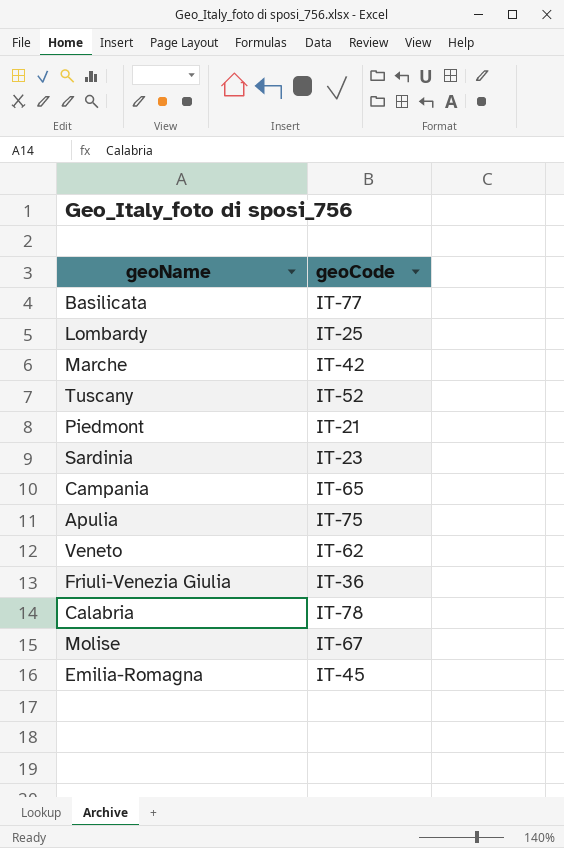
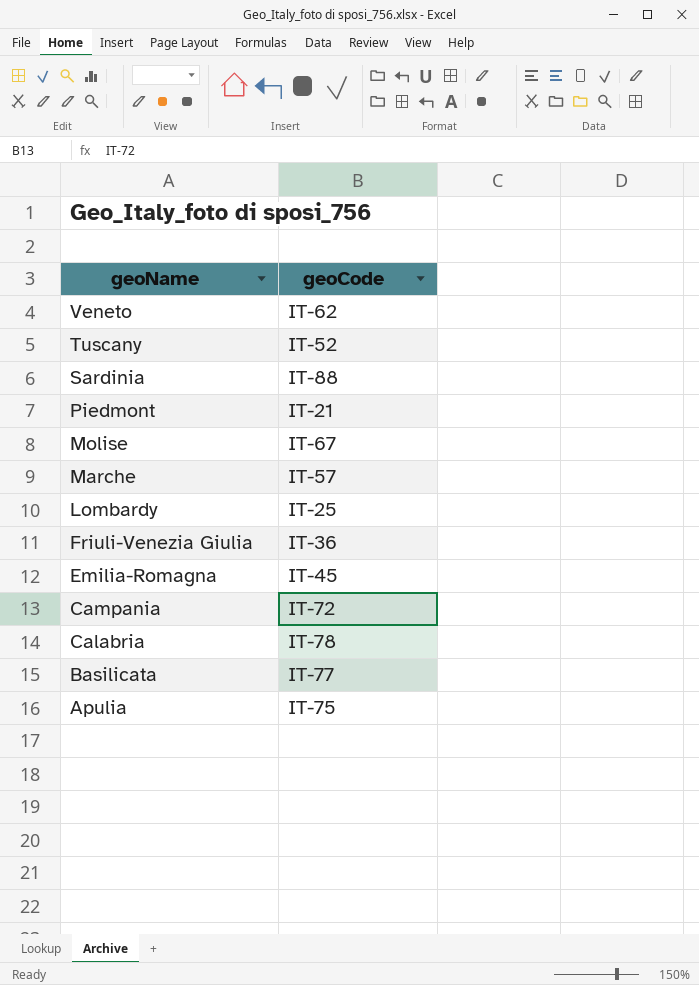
row order: none -> geoName descending
Sardinia | geoCode: IT-23 -> IT-88
Marche | geoCode: IT-42 -> IT-57
Campania | geoCode: IT-65 -> IT-72

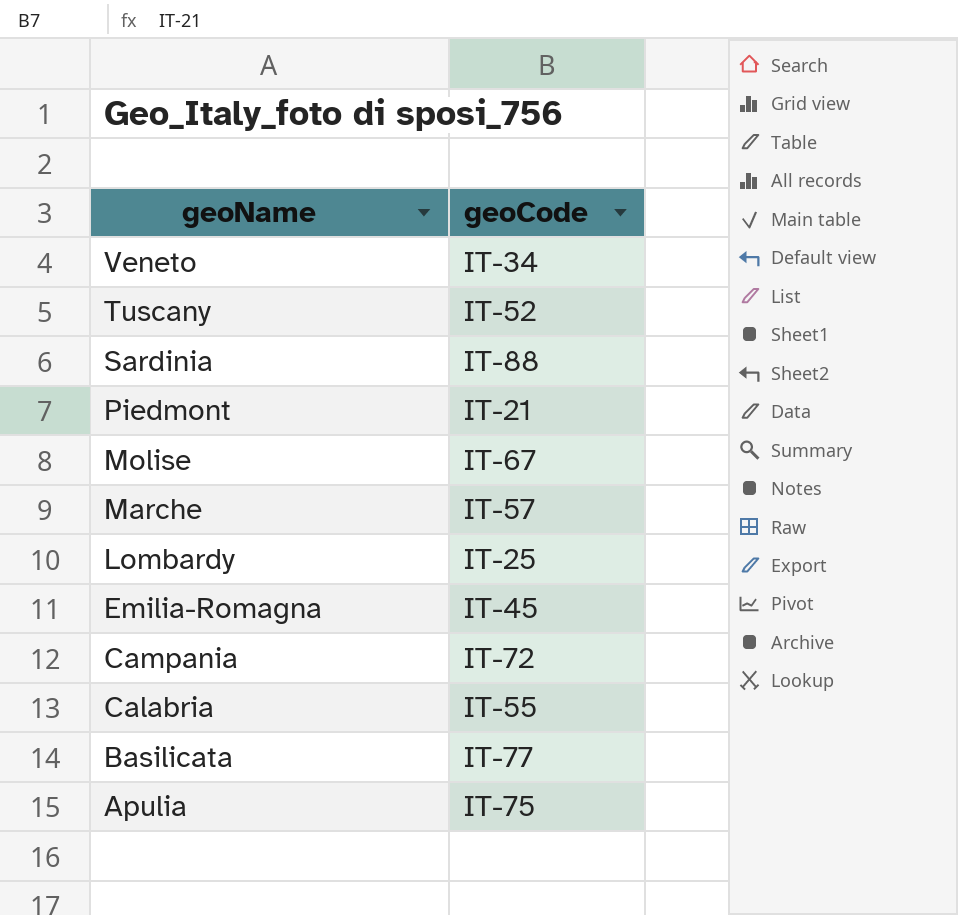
row Friuli-Venezia Giulia: IT-36 -> none
Veneto | geoCode: IT-62 -> IT-34
Calabria | geoCode: IT-78 -> IT-55

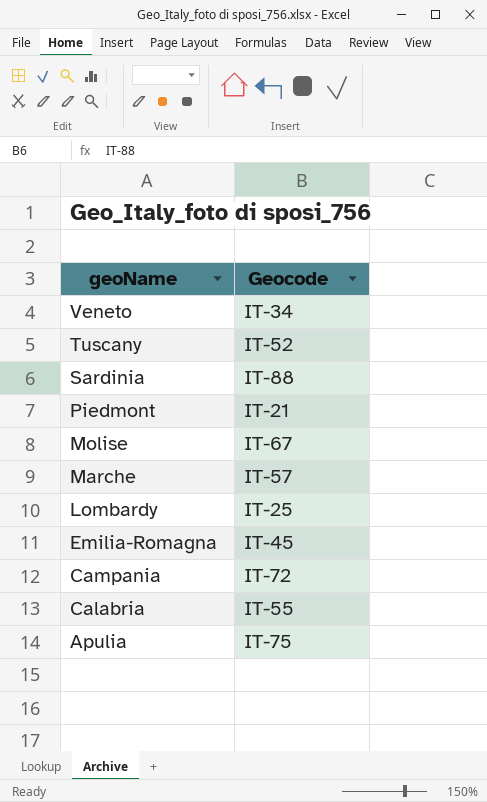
column name: geoCode -> Geocode
row Basilicata: IT-77 -> none

